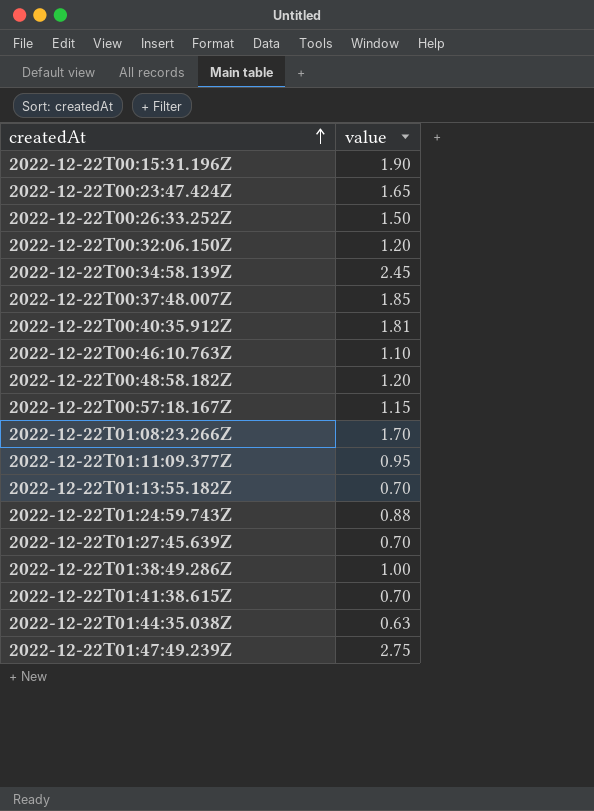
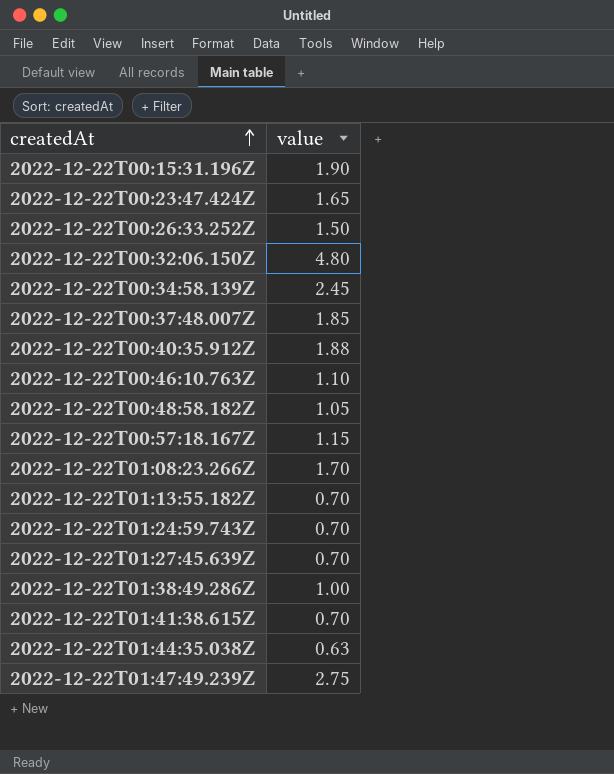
row 2022-12-22T01:11:09.377Z: 0.95 -> none
2022-12-22T00:32:06.150Z | value: 1.20 -> 4.80
2022-12-22T00:40:35.912Z | value: 1.81 -> 1.88
2022-12-22T00:48:58.182Z | value: 1.20 -> 1.05
2022-12-22T01:24:59.743Z | value: 0.88 -> 0.70

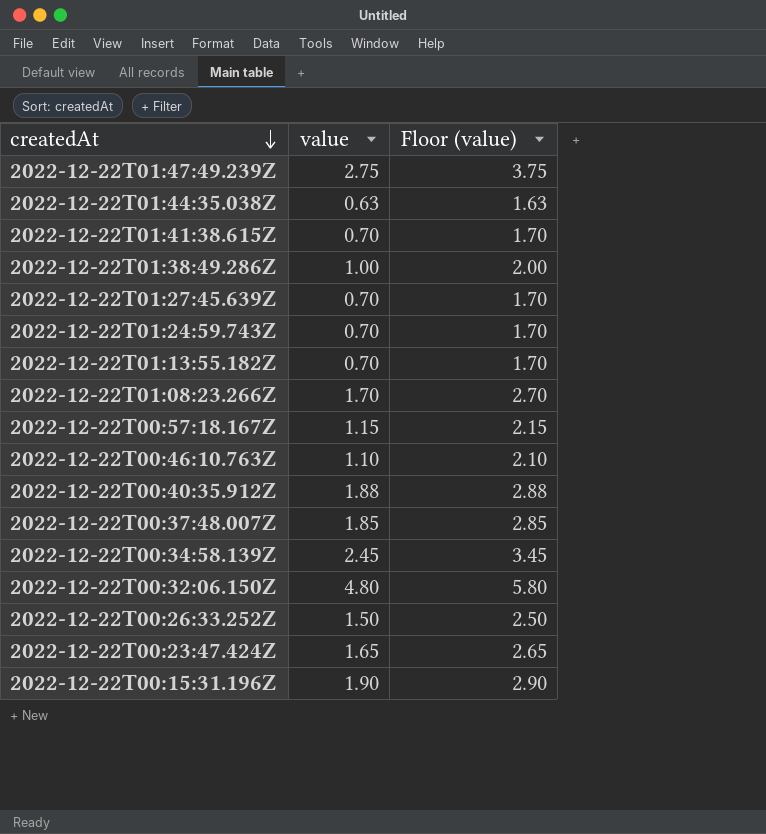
row order: createdAt ascending -> createdAt descending
column Floor (value) | formula: none -> [value] + 1
row 2022-12-22T00:48:58.182Z: 1.05 -> none

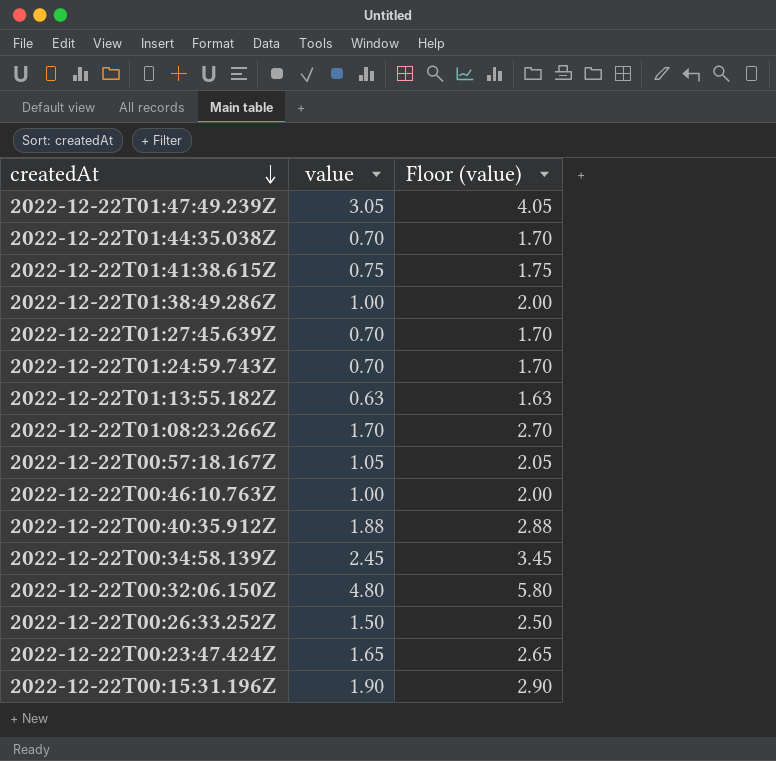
row 2022-12-22T00:37:48.007Z: 1.85 | 2.85 -> none
2022-12-22T01:47:49.239Z | value: 2.75 -> 3.05
2022-12-22T01:47:49.239Z | Floor (value): 3.75 -> 4.05
2022-12-22T01:44:35.038Z | value: 0.63 -> 0.70
2022-12-22T01:44:35.038Z | Floor (value): 1.63 -> 1.70
2022-12-22T01:41:38.615Z | value: 0.70 -> 0.75
2022-12-22T01:41:38.615Z | Floor (value): 1.70 -> 1.75
2022-12-22T01:13:55.182Z | value: 0.70 -> 0.63
2022-12-22T01:13:55.182Z | Floor (value): 1.70 -> 1.63
2022-12-22T00:57:18.167Z | value: 1.15 -> 1.05
2022-12-22T00:57:18.167Z | Floor (value): 2.15 -> 2.05
2022-12-22T00:46:10.763Z | value: 1.10 -> 1.00
2022-12-22T00:46:10.763Z | Floor (value): 2.10 -> 2.00

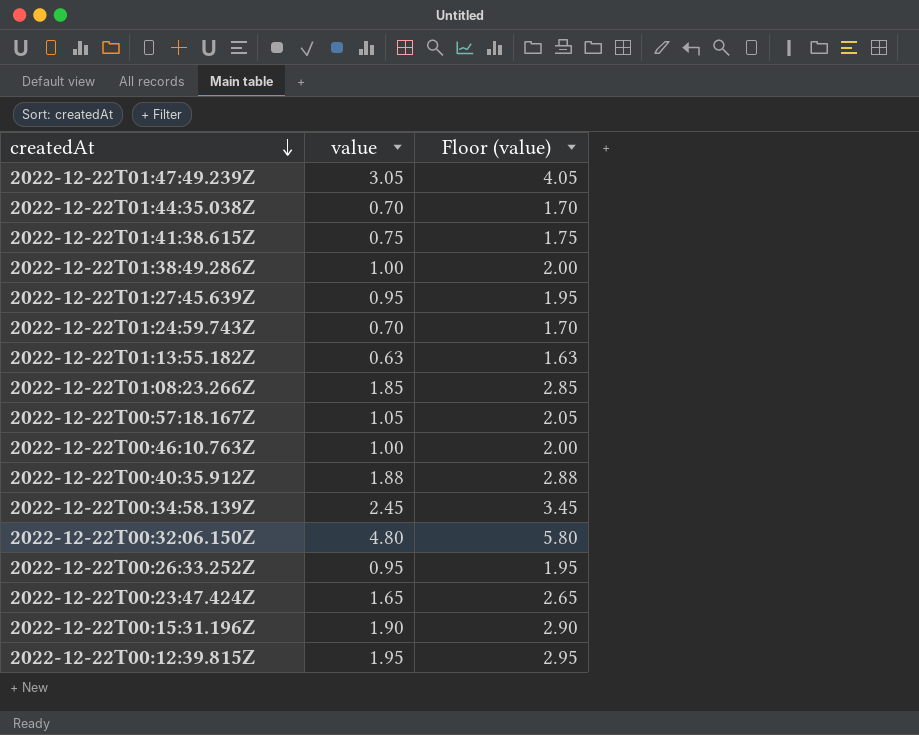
2022-12-22T01:27:45.639Z | value: 0.70 -> 0.95
2022-12-22T01:27:45.639Z | Floor (value): 1.70 -> 1.95
2022-12-22T01:08:23.266Z | value: 1.70 -> 1.85
2022-12-22T01:08:23.266Z | Floor (value): 2.70 -> 2.85
2022-12-22T00:26:33.252Z | value: 1.50 -> 0.95
2022-12-22T00:26:33.252Z | Floor (value): 2.50 -> 1.95
row 2022-12-22T00:12:39.815Z: none -> 1.95 | 2.95

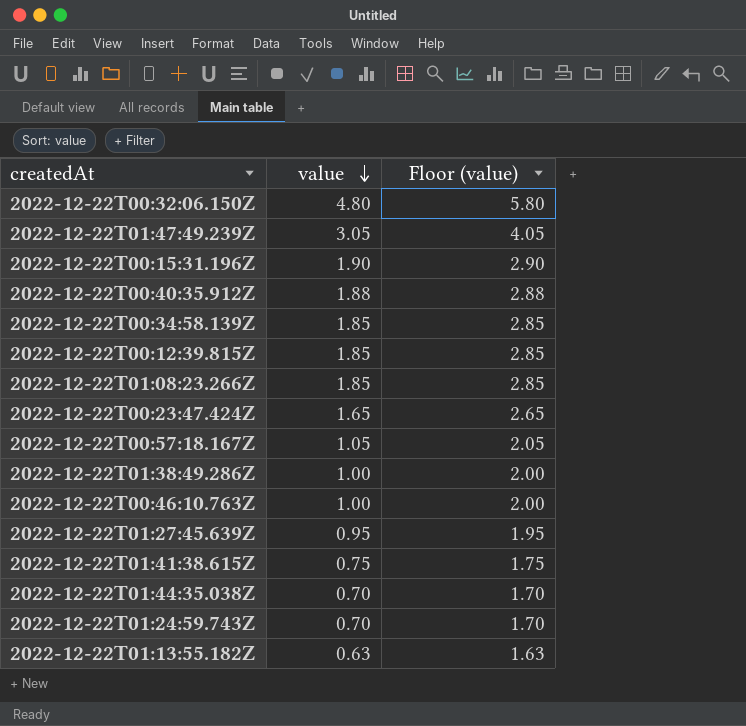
row order: createdAt descending -> value descending
row 2022-12-22T00:26:33.252Z: 0.95 | 1.95 -> none
2022-12-22T00:34:58.139Z | value: 2.45 -> 1.85
2022-12-22T00:34:58.139Z | Floor (value): 3.45 -> 2.85
2022-12-22T00:12:39.815Z | value: 1.95 -> 1.85
2022-12-22T00:12:39.815Z | Floor (value): 2.95 -> 2.85

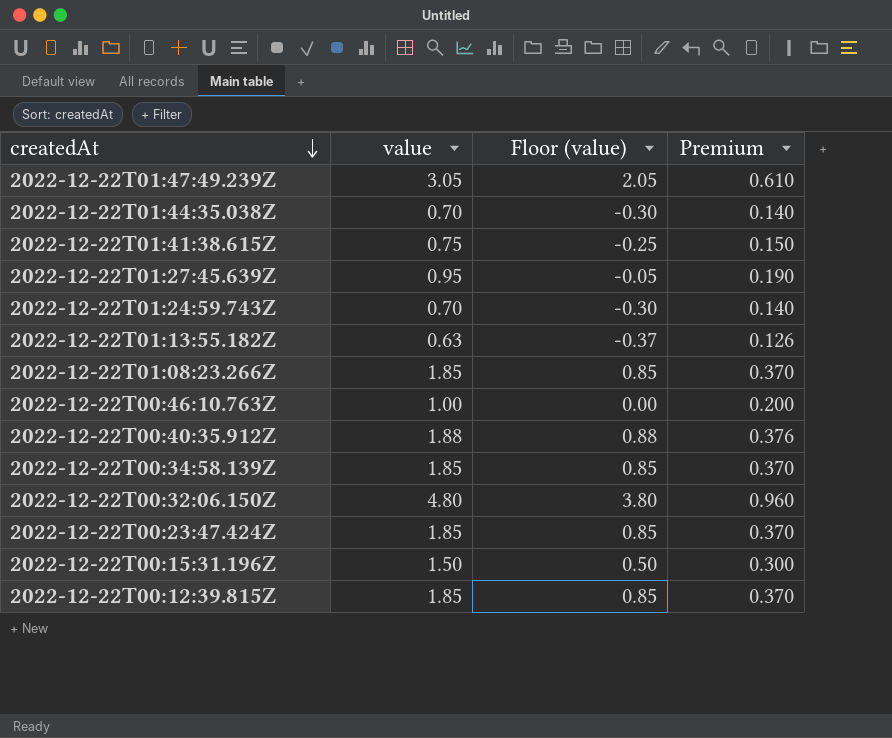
row order: value descending -> createdAt descending
column Floor (value) | formula: [value] + 1 -> [value] - 1
column Premium | formula: none -> [value] * 0.2
row 2022-12-22T00:57:18.167Z: 1.05 | 2.05 -> none
row 2022-12-22T01:38:49.286Z: 1.00 | 2.00 -> none
2022-12-22T00:23:47.424Z | value: 1.65 -> 1.85
2022-12-22T00:15:31.196Z | value: 1.90 -> 1.50

